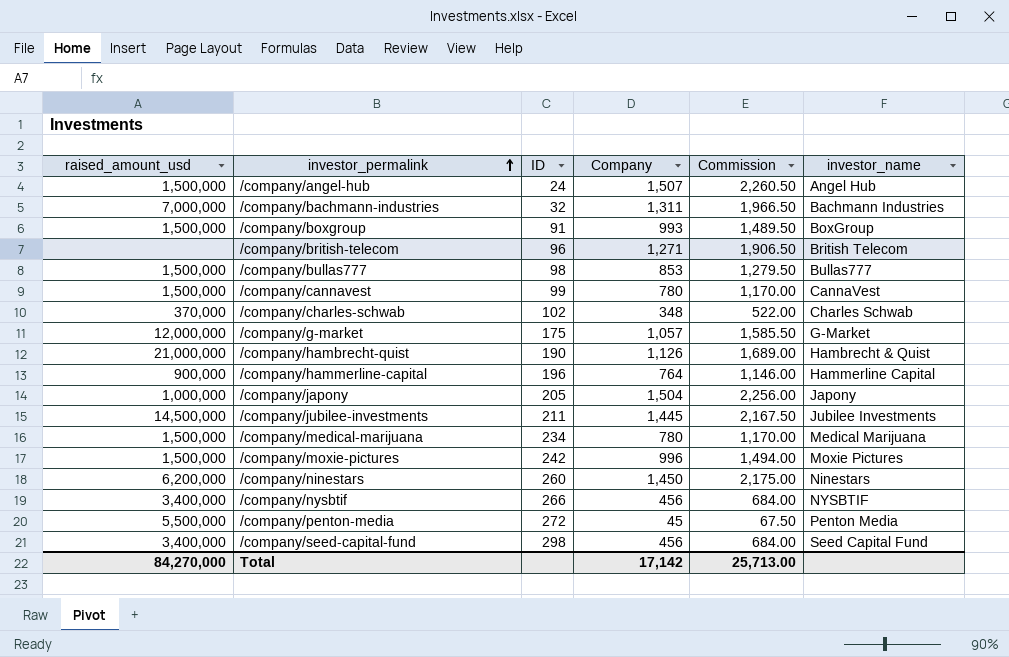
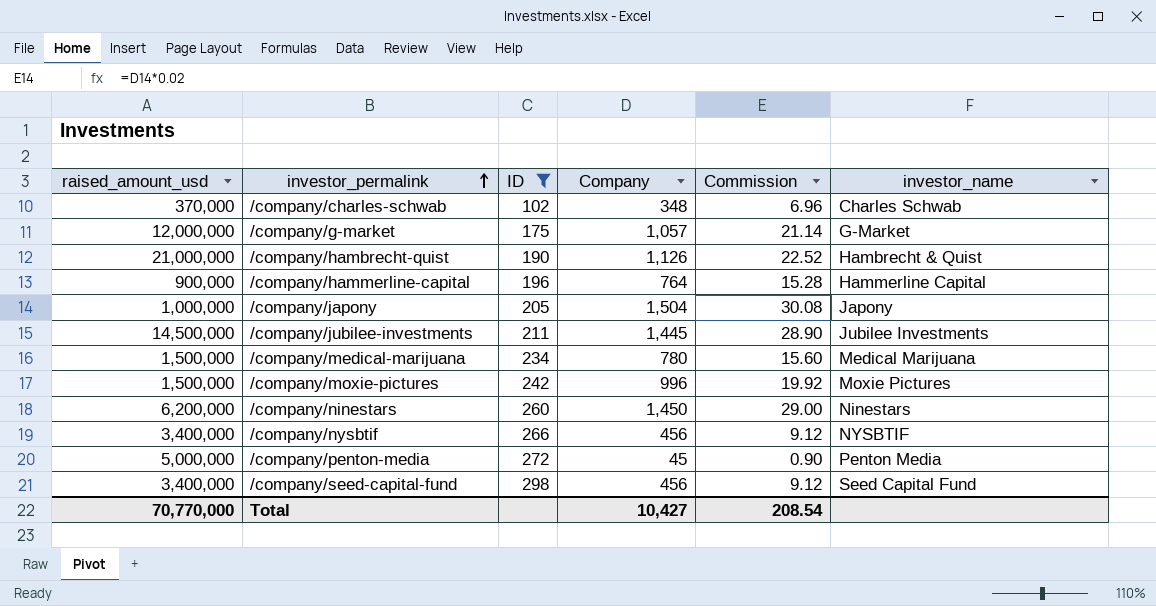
filter: none -> ID >= 102
column Commission | formula: [Company] * 1.5 -> [Company] * 0.02
/company/penton-media | raised_amount_usd: 5,500,000 -> 5,000,000
Total | raised_amount_usd: 84,270,000 -> 70,770,000
Total | Company: 17,142 -> 10,427
Total | Commission: 25,713.00 -> 208.54

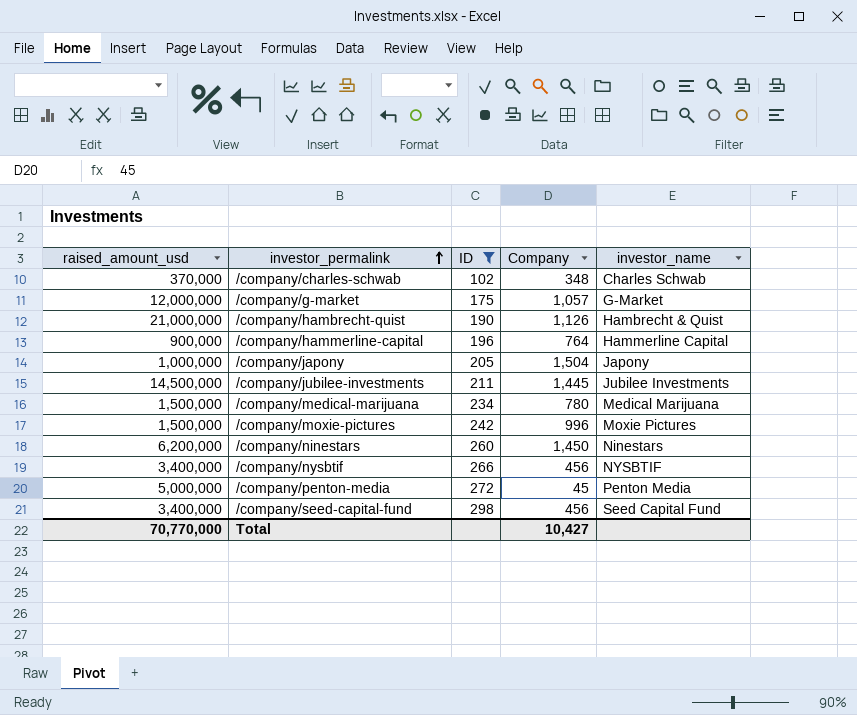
column Commission | formula: [Company] * 0.02 -> none

